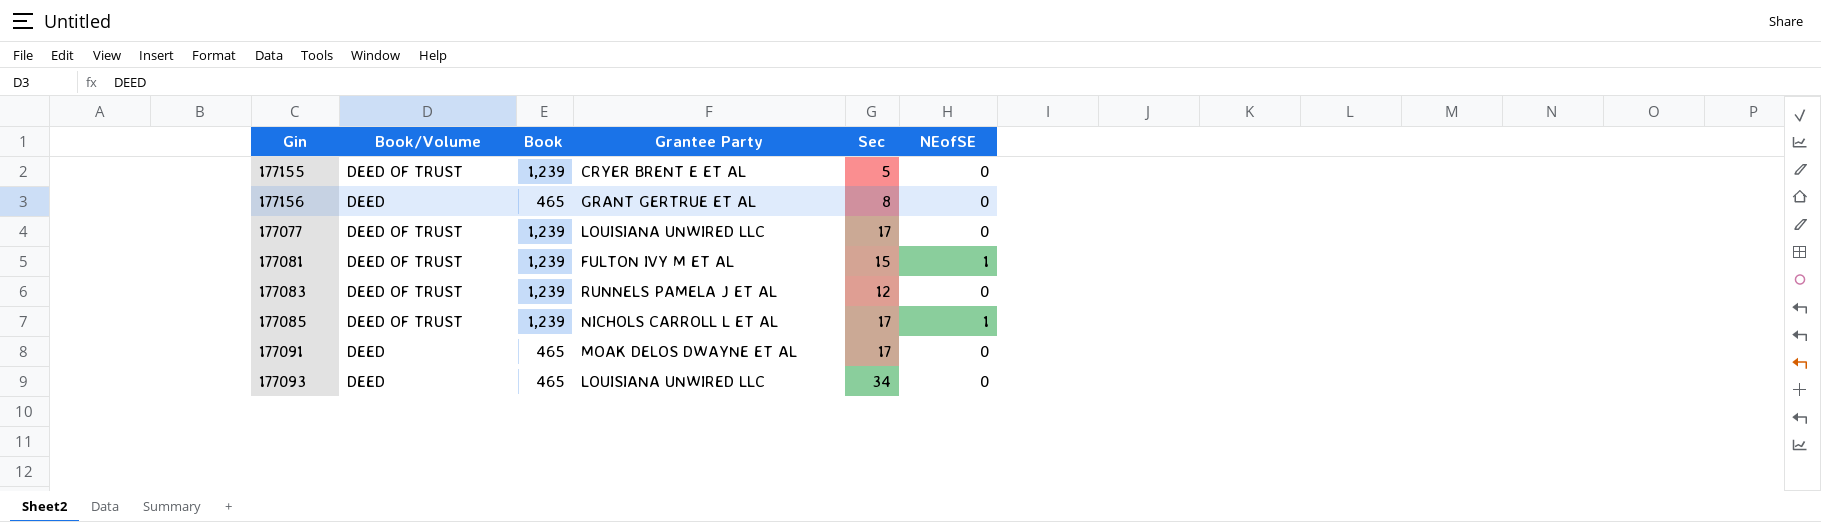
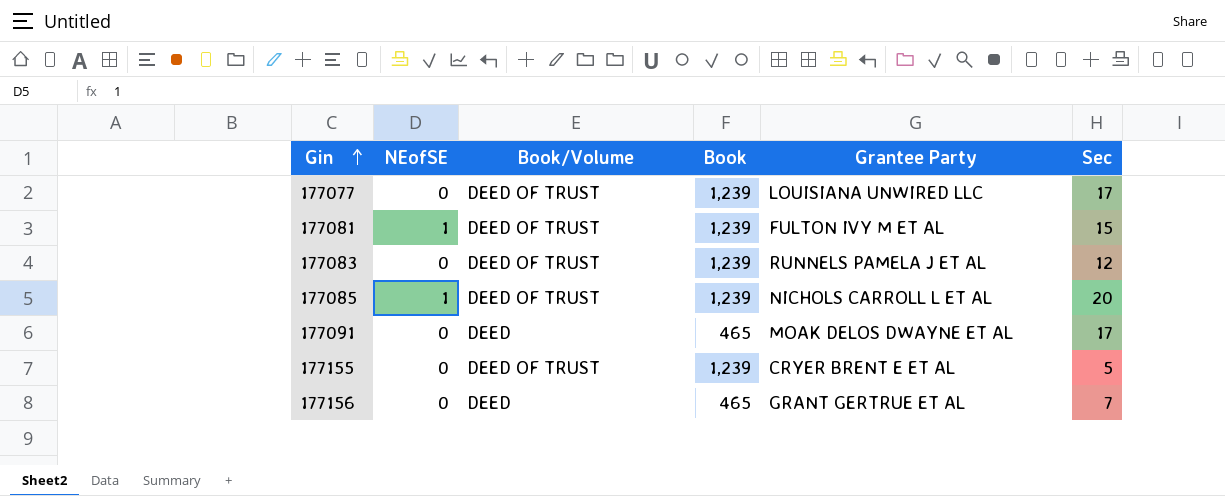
row order: none -> Gin ascending
column NEofSE | position: 6 -> 2
row 177093: DEED | 465 | LOUISIANA UNWIRED LLC | 34 | 0 -> none
177085 | Sec: 17 -> 20
177156 | Sec: 8 -> 7

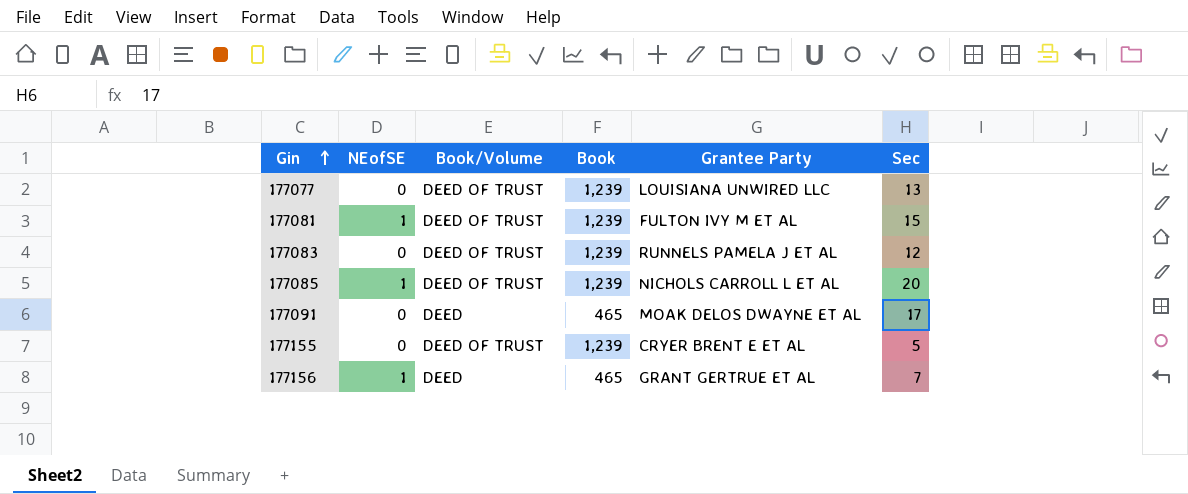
177077 | Sec: 17 -> 13
177156 | NEofSE: 0 -> 1

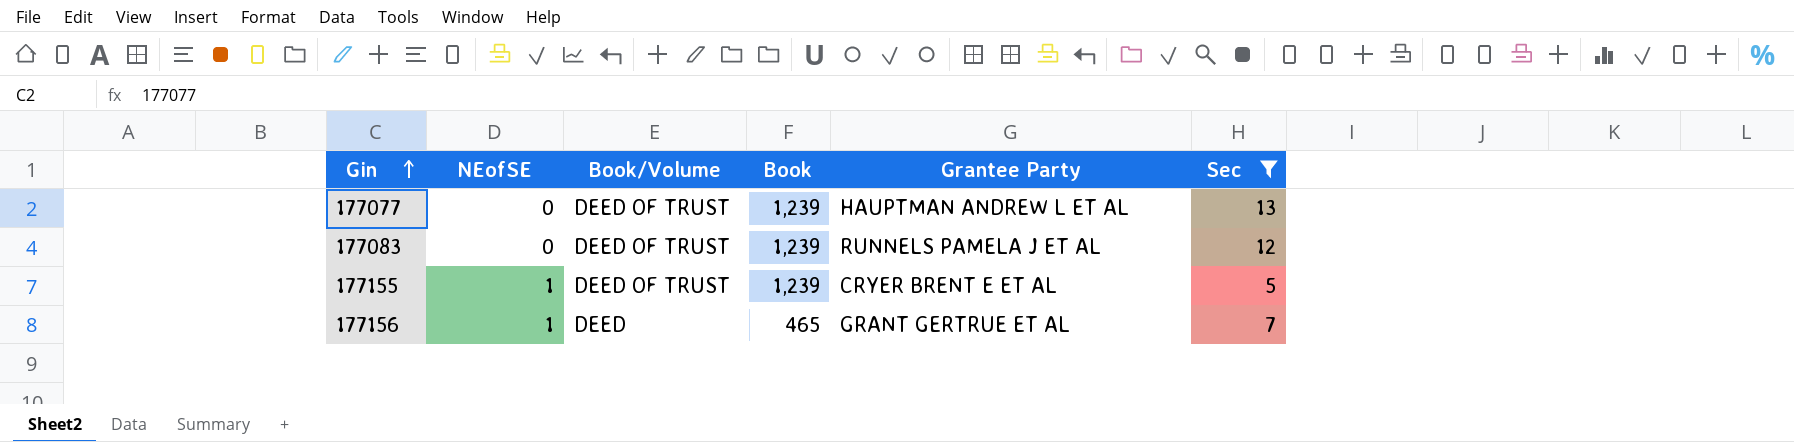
filter: none -> Sec <= 13
177077 | Grantee Party: LOUISIANA UNWIRED LLC -> HAUPTMAN ANDREW L ET AL
177155 | NEofSE: 0 -> 1

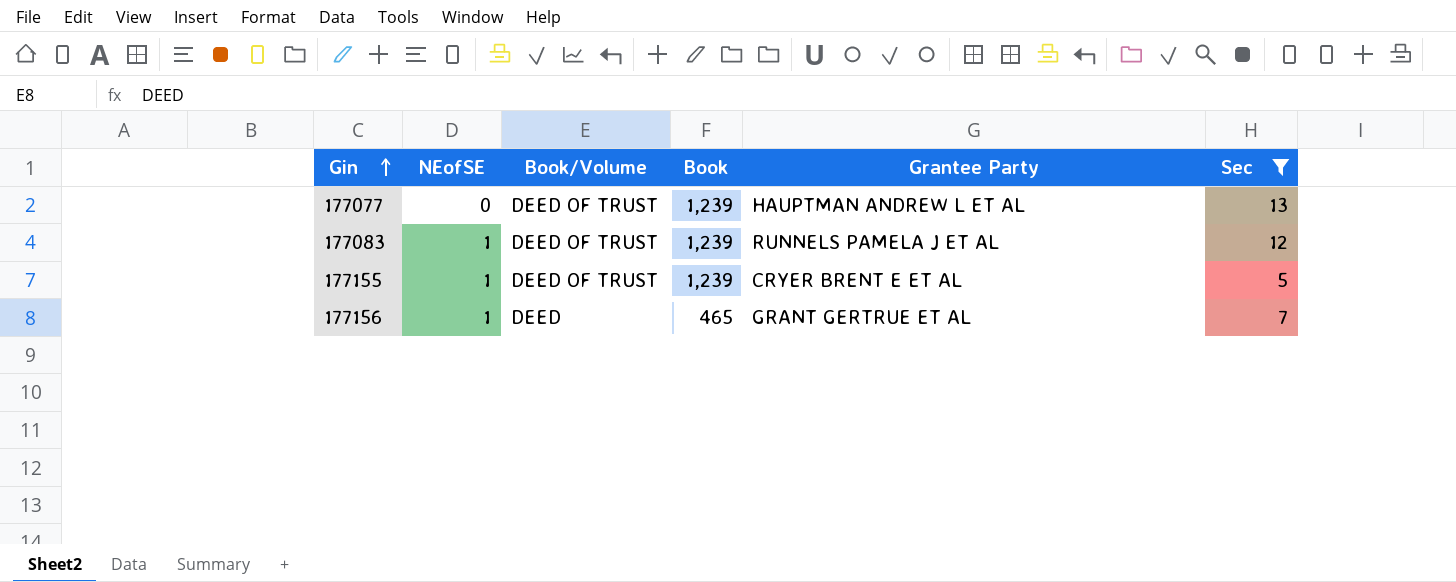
177083 | NEofSE: 0 -> 1

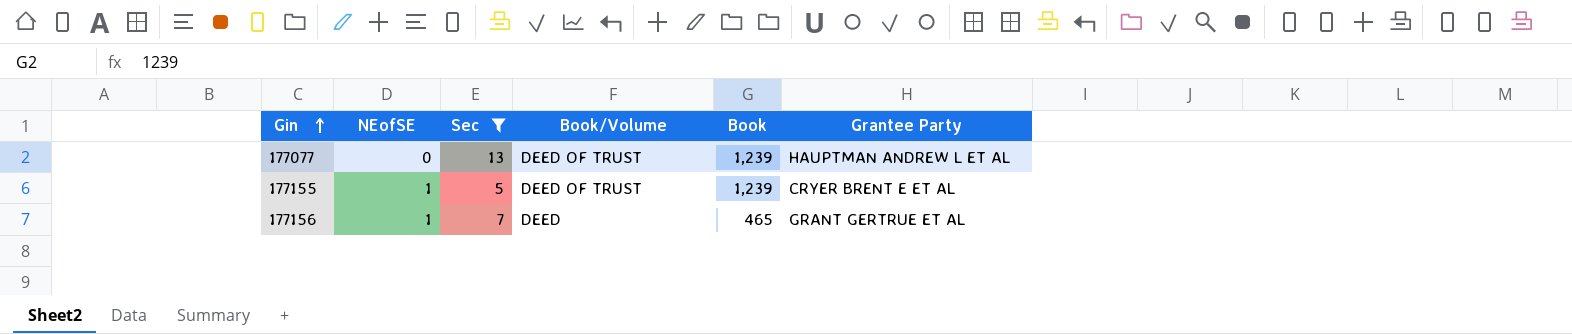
column Sec | position: 6 -> 3
row 177083: 1 | DEED OF TRUST | 1,239 | RUNNELS PAMELA J ET AL | 12 -> none

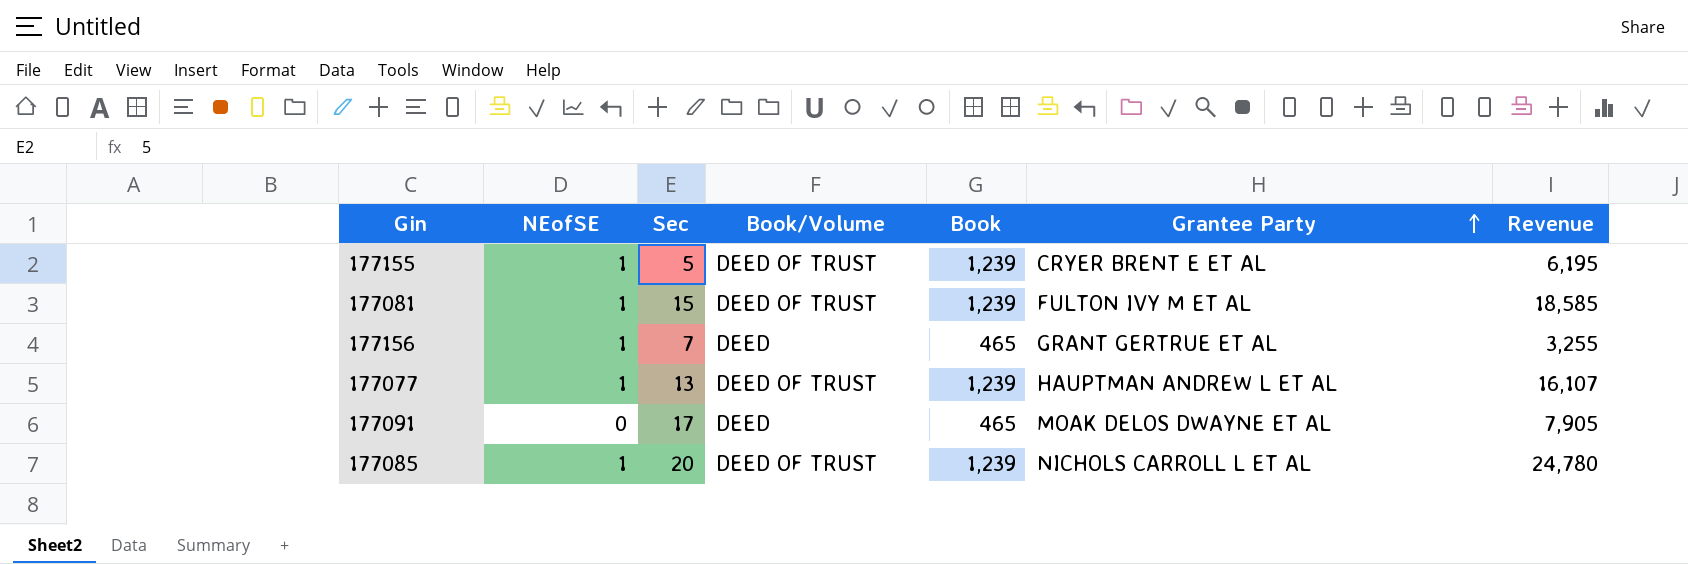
filter: Sec <= 13 -> none
row order: Gin ascending -> Grantee Party ascending
column Revenue | formula: none -> [Sec] * [Book]
177077 | NEofSE: 0 -> 1

